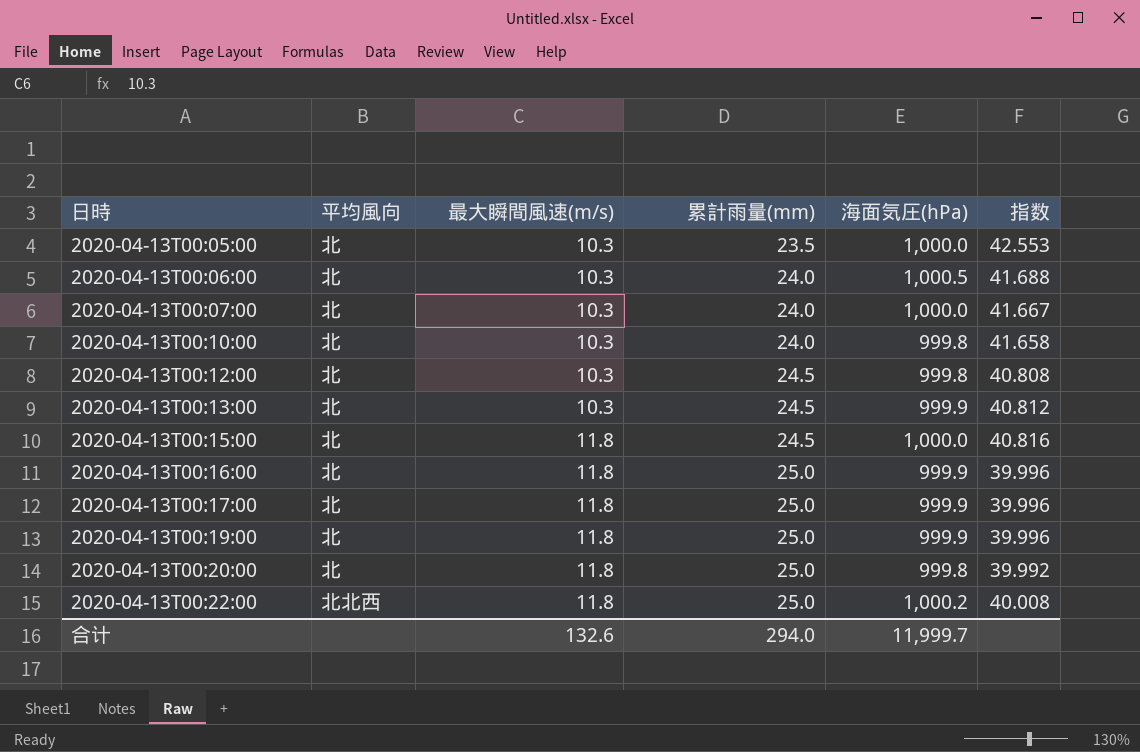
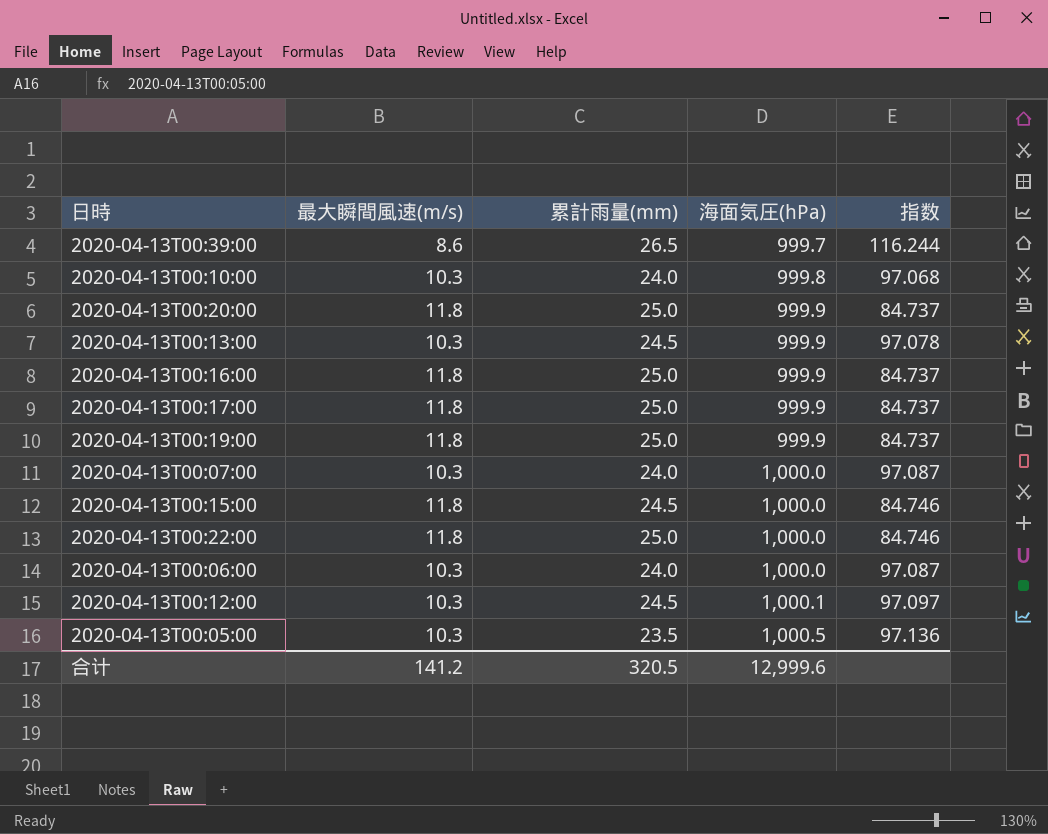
row order: 日時 ascending -> 海面気圧(hPa) ascending
column 平均風向 | position: 2 -> none
column 指数 | formula: [海面気圧(hPa)] / [累計雨量(mm)] -> [海面気圧(hPa)] / [最大瞬間風速(m/s)]
row 2020-04-13T00:39:00: none -> 8.6 | 26.5 | 999.7 | 116.244
2020-04-13T00:20:00 | 海面気圧(hPa): 999.8 -> 999.9
2020-04-13T00:22:00 | 海面気圧(hPa): 1,000.2 -> 1,000.0
2020-04-13T00:06:00 | 海面気圧(hPa): 1,000.5 -> 1,000.0
2020-04-13T00:12:00 | 海面気圧(hPa): 999.8 -> 1,000.1
2020-04-13T00:05:00 | 海面気圧(hPa): 1,000.0 -> 1,000.5
合计 | 最大瞬間風速(m/s): 132.6 -> 141.2
合计 | 累計雨量(mm): 294.0 -> 320.5
合计 | 海面気圧(hPa): 11,999.7 -> 12,999.6

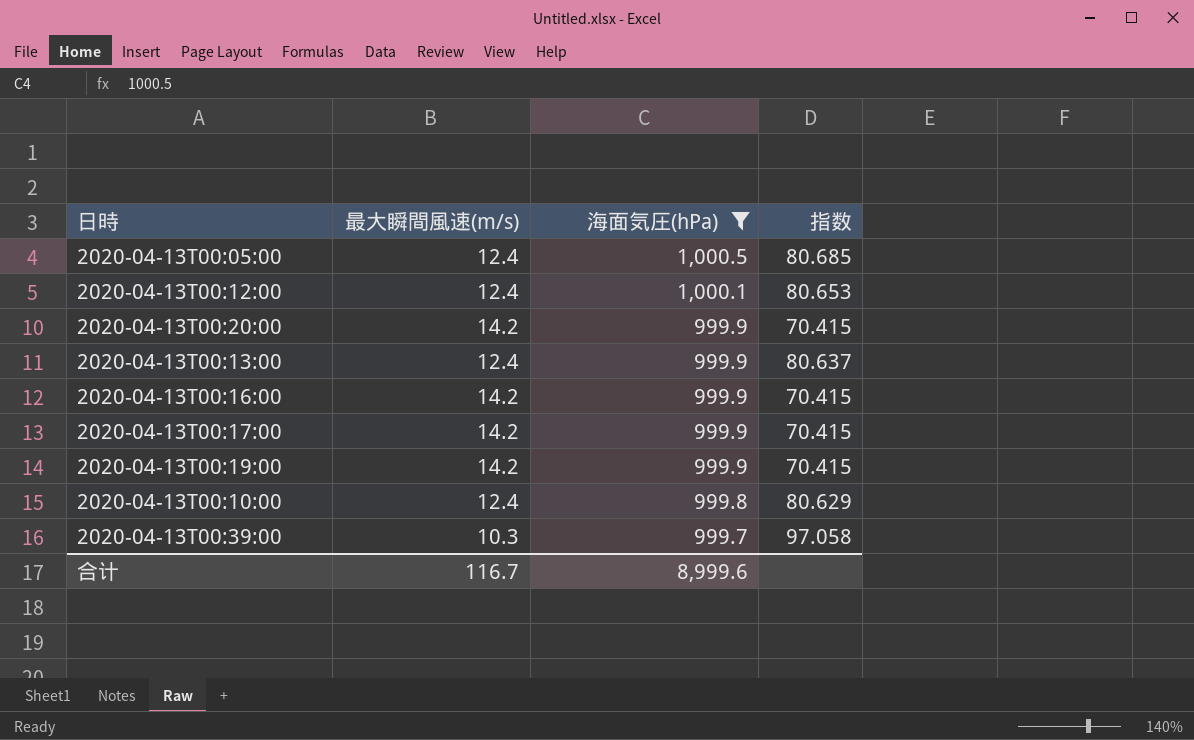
filter: none -> 海面気圧(hPa) != 1,000.0
row order: 海面気圧(hPa) ascending -> 海面気圧(hPa) descending
column 累計雨量(mm) | position: 3 -> none
2020-04-13T00:05:00 | 最大瞬間風速(m/s): 10.3 -> 12.4
2020-04-13T00:05:00 | 指数: 97.136 -> 80.685
2020-04-13T00:12:00 | 最大瞬間風速(m/s): 10.3 -> 12.4
2020-04-13T00:12:00 | 指数: 97.097 -> 80.653
2020-04-13T00:20:00 | 最大瞬間風速(m/s): 11.8 -> 14.2
2020-04-13T00:20:00 | 指数: 84.737 -> 70.415
2020-04-13T00:13:00 | 最大瞬間風速(m/s): 10.3 -> 12.4
2020-04-13T00:13:00 | 指数: 97.078 -> 80.637
2020-04-13T00:16:00 | 最大瞬間風速(m/s): 11.8 -> 14.2
2020-04-13T00:16:00 | 指数: 84.737 -> 70.415
2020-04-13T00:17:00 | 最大瞬間風速(m/s): 11.8 -> 14.2
2020-04-13T00:17:00 | 指数: 84.737 -> 70.415
2020-04-13T00:19:00 | 最大瞬間風速(m/s): 11.8 -> 14.2
2020-04-13T00:19:00 | 指数: 84.737 -> 70.415
2020-04-13T00:10:00 | 最大瞬間風速(m/s): 10.3 -> 12.4
2020-04-13T00:10:00 | 指数: 97.068 -> 80.629
2020-04-13T00:39:00 | 最大瞬間風速(m/s): 8.6 -> 10.3
2020-04-13T00:39:00 | 指数: 116.244 -> 97.058
合计 | 最大瞬間風速(m/s): 141.2 -> 116.7
合计 | 海面気圧(hPa): 12,999.6 -> 8,999.6

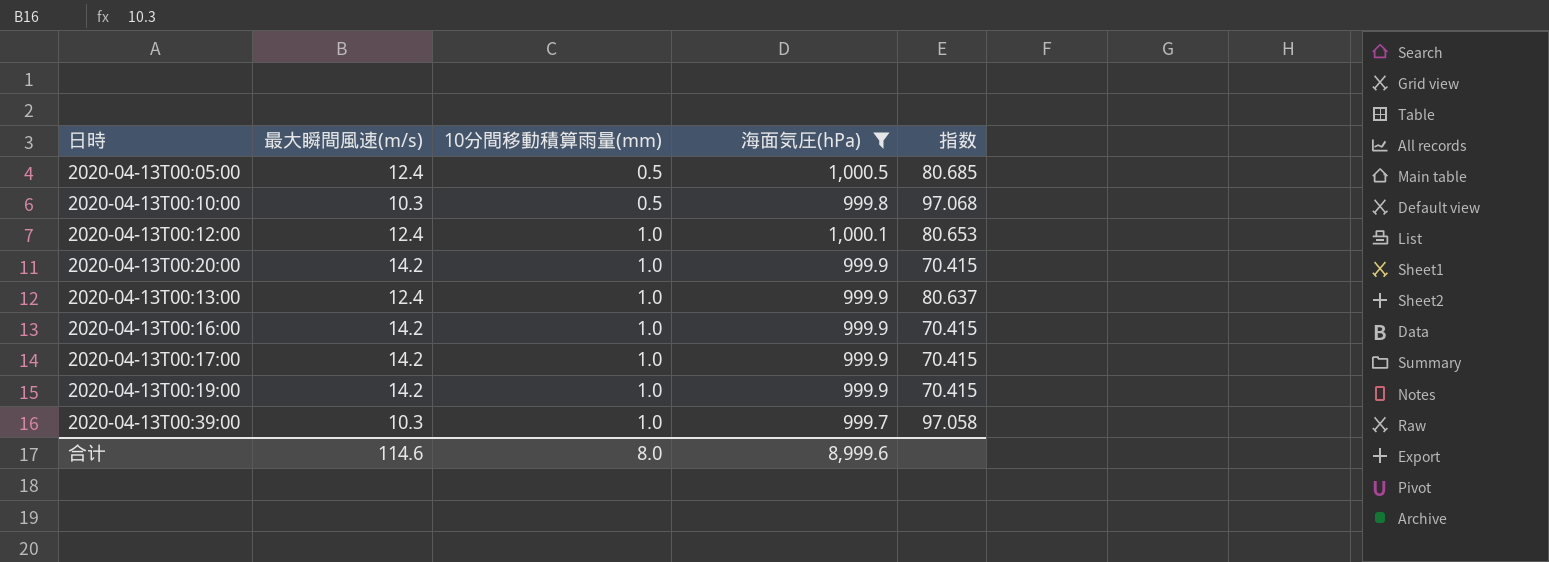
row order: 海面気圧(hPa) descending -> 10分間移動積算雨量(mm) ascending
column 10分間移動積算雨量(mm) | position: none -> 3
2020-04-13T00:10:00 | 最大瞬間風速(m/s): 12.4 -> 10.3
2020-04-13T00:10:00 | 指数: 80.629 -> 97.068
合计 | 最大瞬間風速(m/s): 116.7 -> 114.6

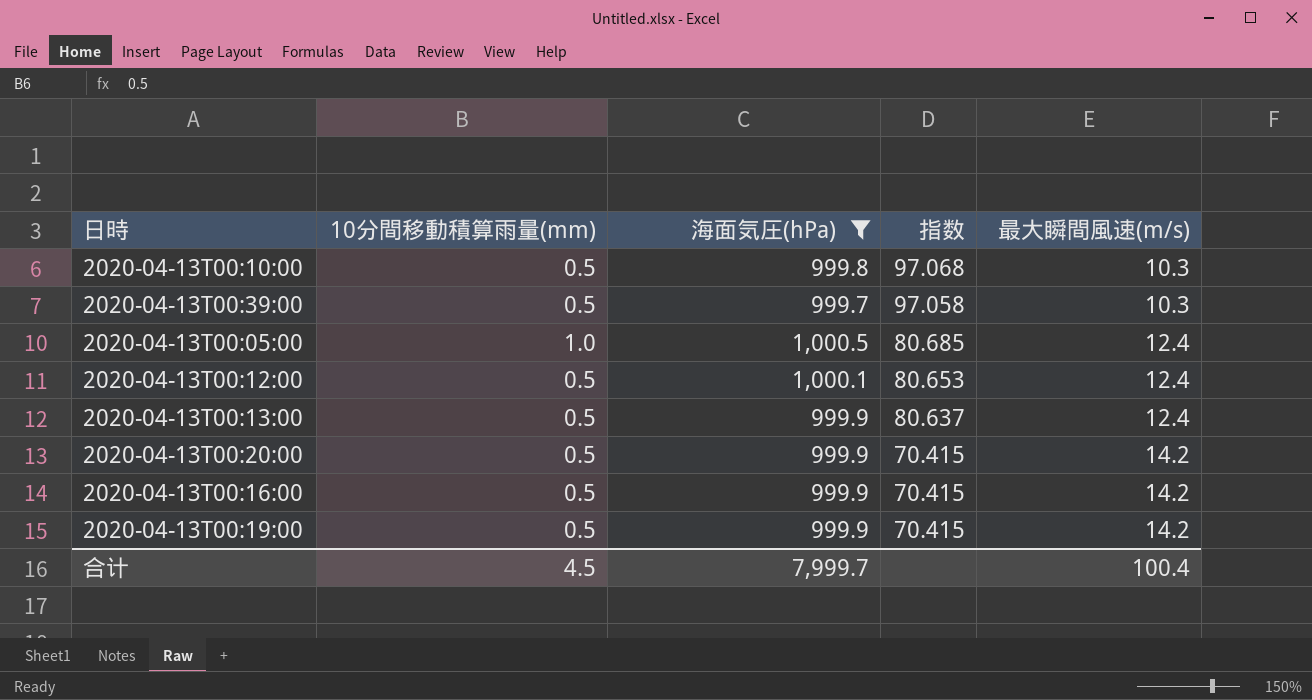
row order: 10分間移動積算雨量(mm) ascending -> 指数 descending
column 最大瞬間風速(m/s) | position: 2 -> 5
row 2020-04-13T00:17:00: 14.2 | 1.0 | 999.9 | 70.415 -> none
2020-04-13T00:39:00 | 10分間移動積算雨量(mm): 1.0 -> 0.5
2020-04-13T00:05:00 | 10分間移動積算雨量(mm): 0.5 -> 1.0
2020-04-13T00:12:00 | 10分間移動積算雨量(mm): 1.0 -> 0.5
2020-04-13T00:13:00 | 10分間移動積算雨量(mm): 1.0 -> 0.5
2020-04-13T00:20:00 | 10分間移動積算雨量(mm): 1.0 -> 0.5
2020-04-13T00:16:00 | 10分間移動積算雨量(mm): 1.0 -> 0.5
2020-04-13T00:19:00 | 10分間移動積算雨量(mm): 1.0 -> 0.5
合计 | 10分間移動積算雨量(mm): 8.0 -> 4.5
合计 | 海面気圧(hPa): 8,999.6 -> 7,999.7
合计 | 最大瞬間風速(m/s): 114.6 -> 100.4

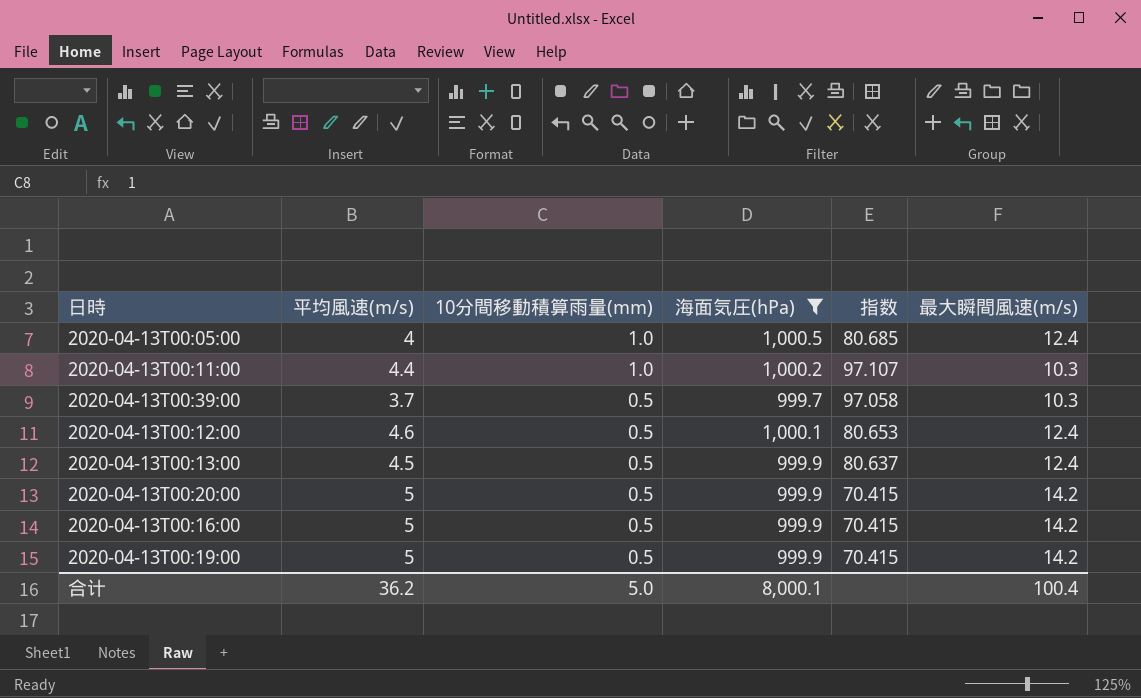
row order: 指数 descending -> 10分間移動積算雨量(mm) descending
column 平均風速(m/s) | position: none -> 2
row 2020-04-13T00:10:00: 0.5 | 999.8 | 97.068 | 10.3 -> none
row 2020-04-13T00:11:00: none -> 4.4 | 1.0 | 1,000.2 | 97.107 | 10.3
合计 | 10分間移動積算雨量(mm): 4.5 -> 5.0
合计 | 海面気圧(hPa): 7,999.7 -> 8,000.1

